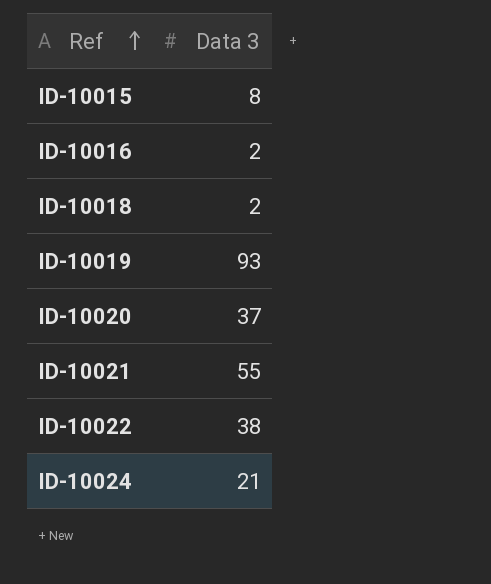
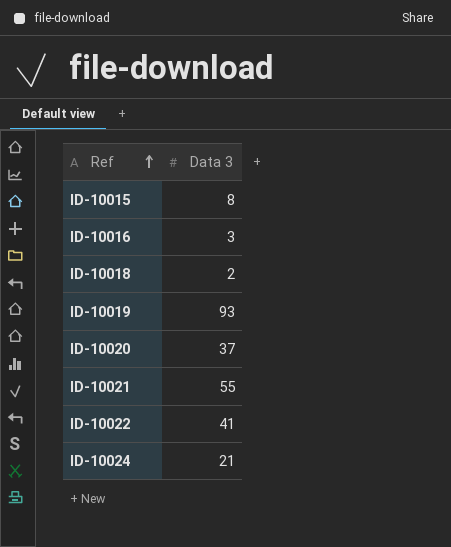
ID-10016 | Data 3: 2 -> 3
ID-10022 | Data 3: 38 -> 41

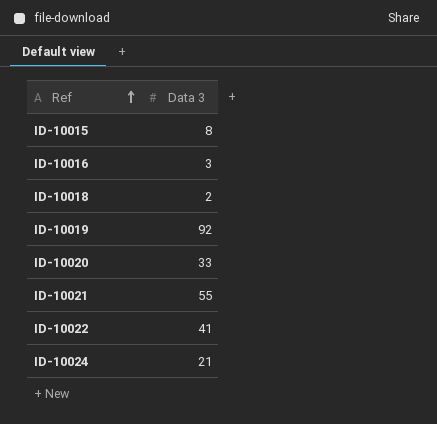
ID-10019 | Data 3: 93 -> 92
ID-10020 | Data 3: 37 -> 33

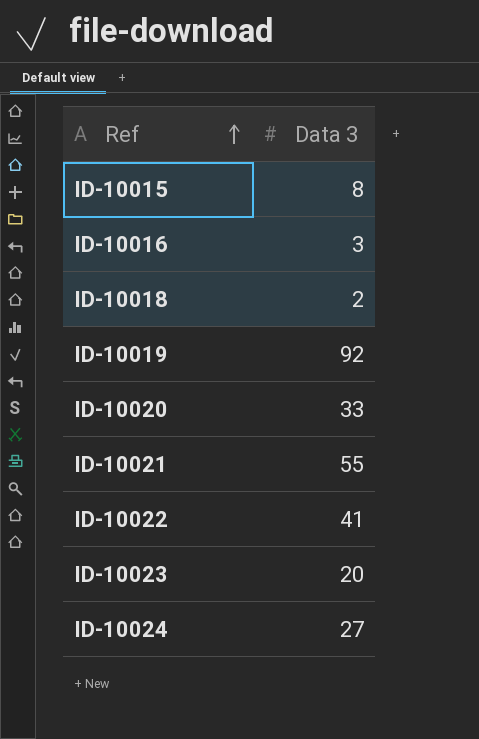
row ID-10023: none -> 20
ID-10024 | Data 3: 21 -> 27

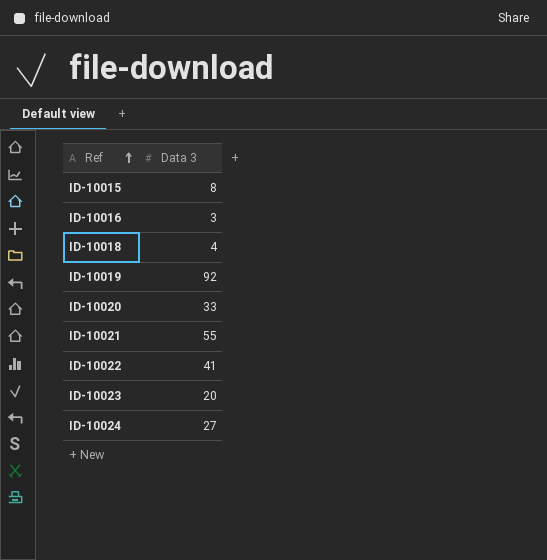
ID-10018 | Data 3: 2 -> 4

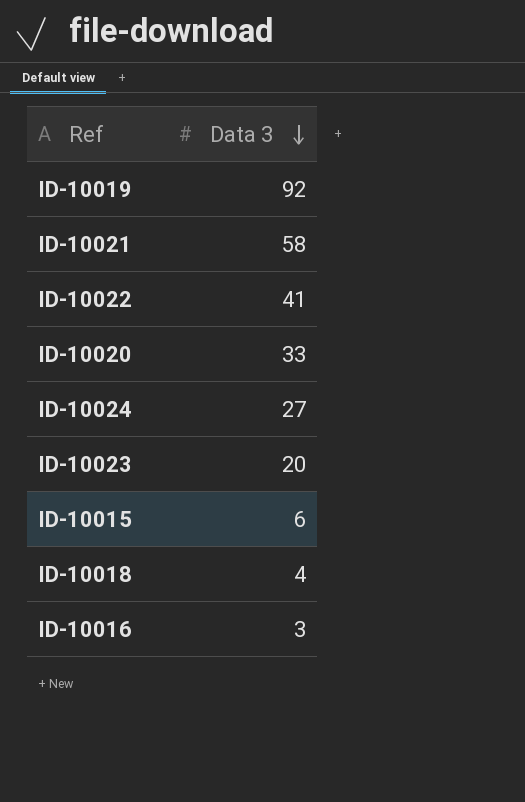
row order: Ref ascending -> Data 3 descending
ID-10021 | Data 3: 55 -> 58
ID-10015 | Data 3: 8 -> 6

